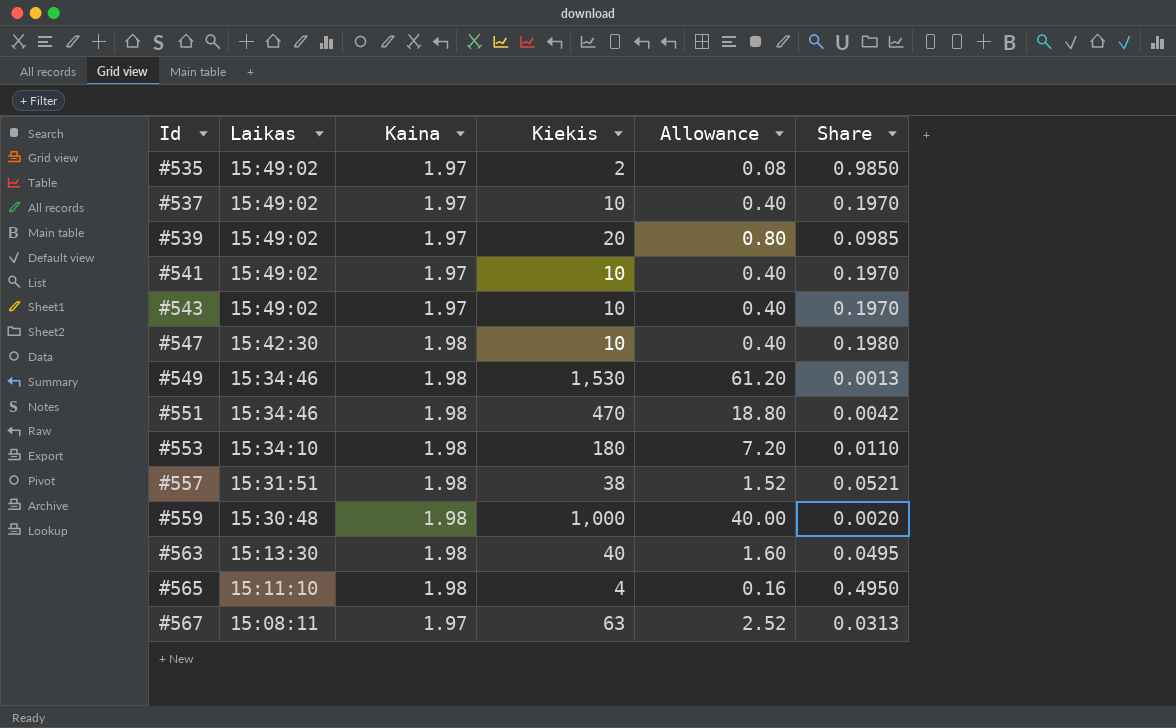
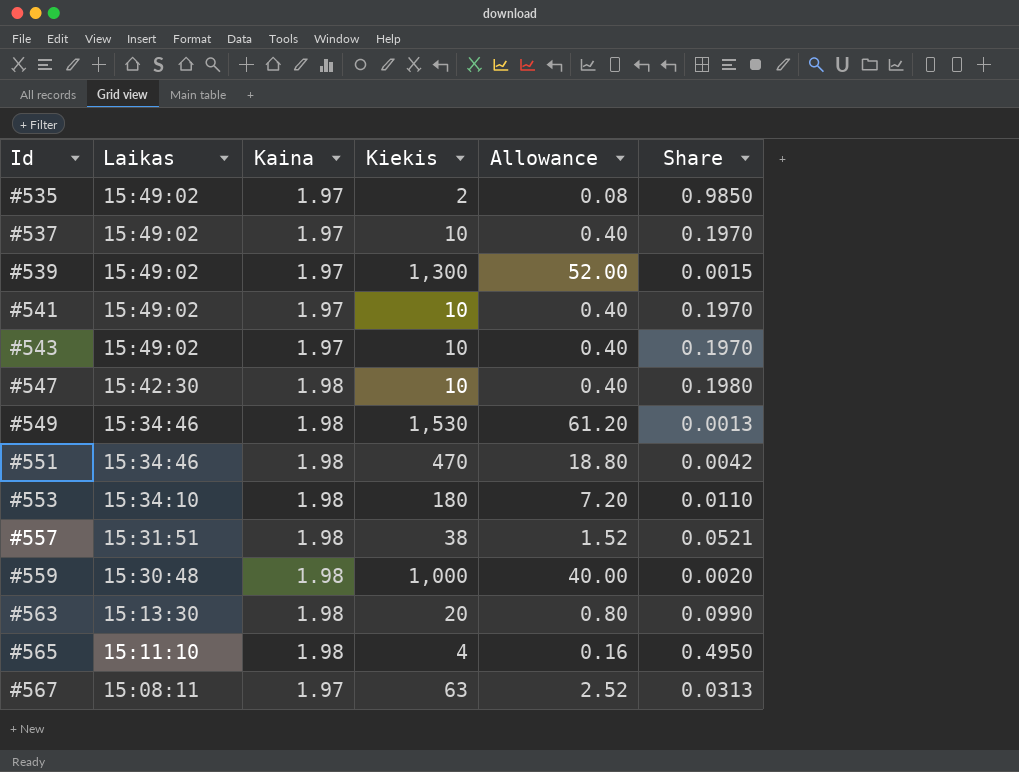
#539 | Kiekis: 20 -> 1,300
#539 | Allowance: 0.80 -> 52.00
#539 | Share: 0.0985 -> 0.0015
#563 | Kiekis: 40 -> 20
#563 | Allowance: 1.60 -> 0.80
#563 | Share: 0.0495 -> 0.0990

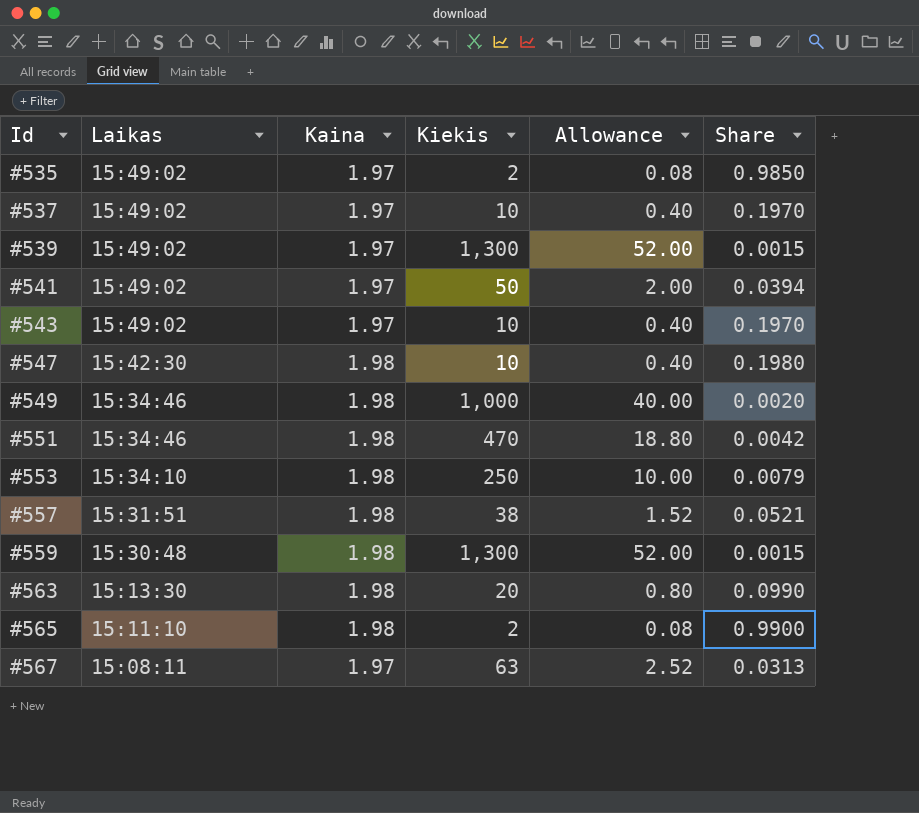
#541 | Kiekis: 10 -> 50
#541 | Allowance: 0.40 -> 2.00
#541 | Share: 0.1970 -> 0.0394
#549 | Kiekis: 1,530 -> 1,000
#549 | Allowance: 61.20 -> 40.00
#549 | Share: 0.0013 -> 0.0020
#553 | Kiekis: 180 -> 250
#553 | Allowance: 7.20 -> 10.00
#553 | Share: 0.0110 -> 0.0079
#559 | Kiekis: 1,000 -> 1,300
#559 | Allowance: 40.00 -> 52.00
#559 | Share: 0.0020 -> 0.0015
#565 | Kiekis: 4 -> 2
#565 | Allowance: 0.16 -> 0.08
#565 | Share: 0.4950 -> 0.9900

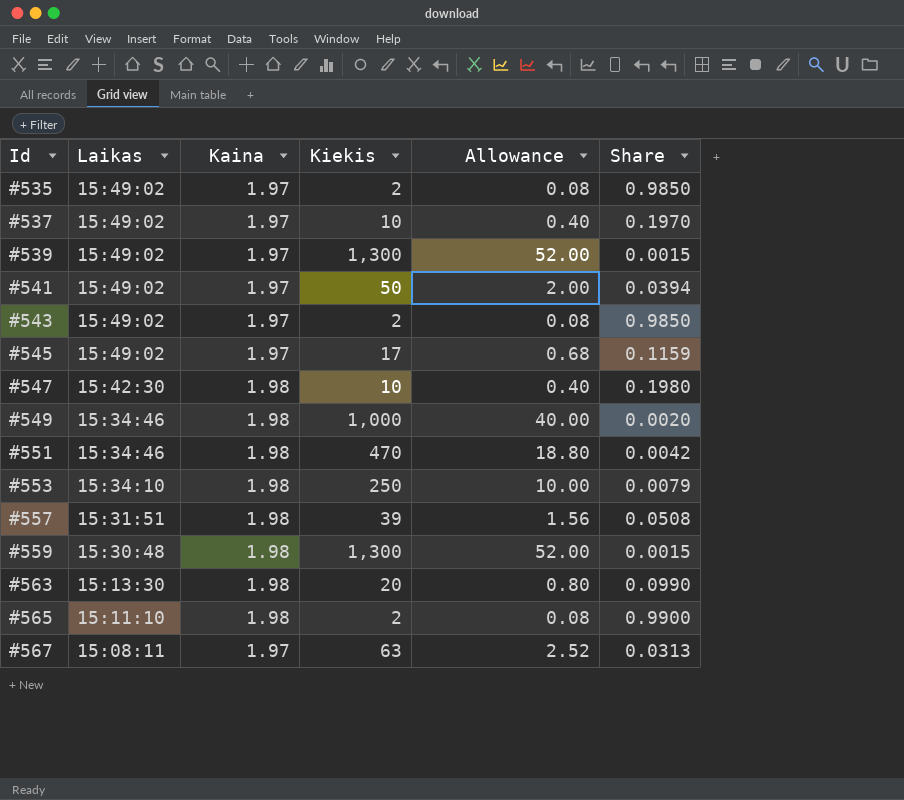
#543 | Kiekis: 10 -> 2
#543 | Allowance: 0.40 -> 0.08
#543 | Share: 0.1970 -> 0.9850
row #545: none -> 15:49:02 | 1.97 | 17 | 0.68 | 0.1159
#557 | Kiekis: 38 -> 39
#557 | Allowance: 1.52 -> 1.56
#557 | Share: 0.0521 -> 0.0508

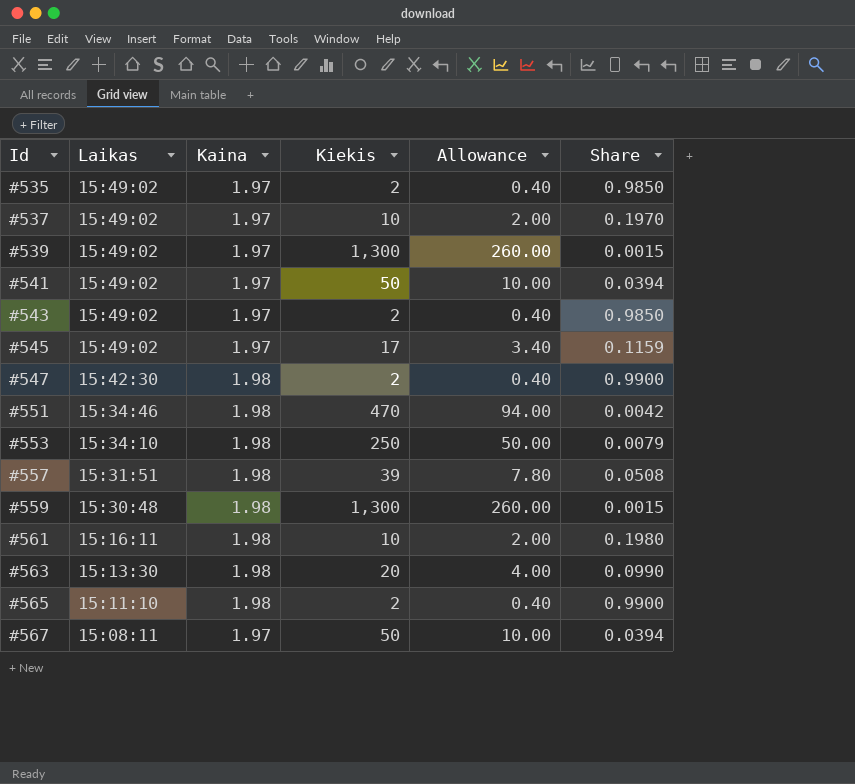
column Allowance | formula: [Kiekis] * 0.04 -> [Kiekis] * 0.2
row #549: 15:34:46 | 1.98 | 1,000 | 40.00 | 0.0020 -> none
#547 | Kiekis: 10 -> 2
#547 | Share: 0.1980 -> 0.9900
row #561: none -> 15:16:11 | 1.98 | 10 | 2.00 | 0.1980
#567 | Kiekis: 63 -> 50
#567 | Share: 0.0313 -> 0.0394

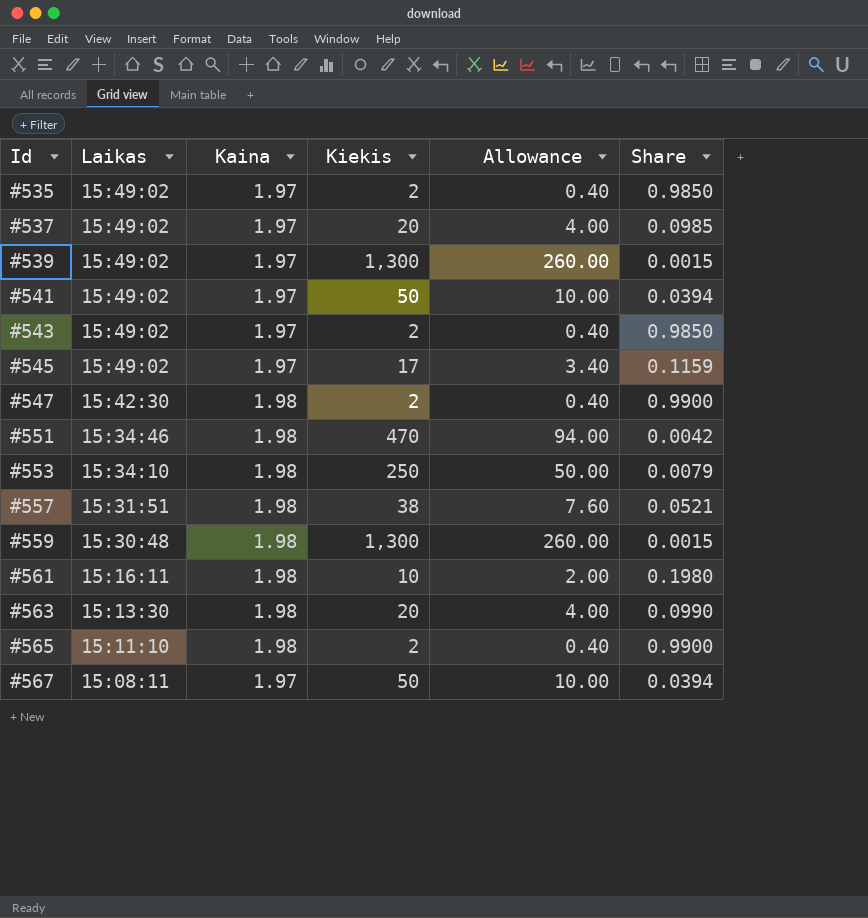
#537 | Kiekis: 10 -> 20
#537 | Allowance: 2.00 -> 4.00
#537 | Share: 0.1970 -> 0.0985
#557 | Kiekis: 39 -> 38
#557 | Allowance: 7.80 -> 7.60
#557 | Share: 0.0508 -> 0.0521

